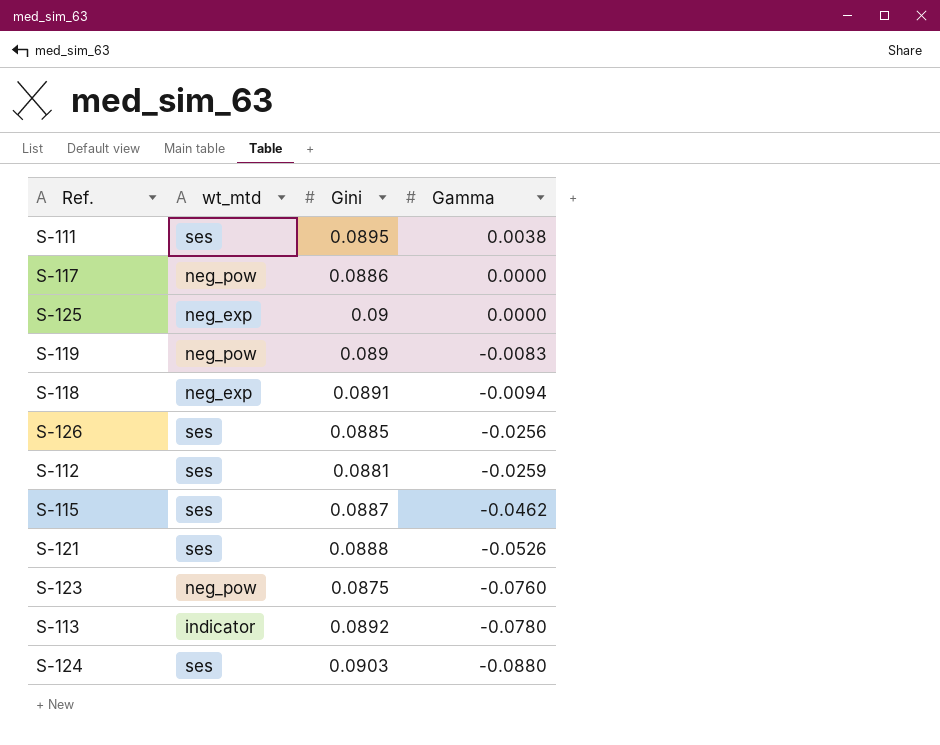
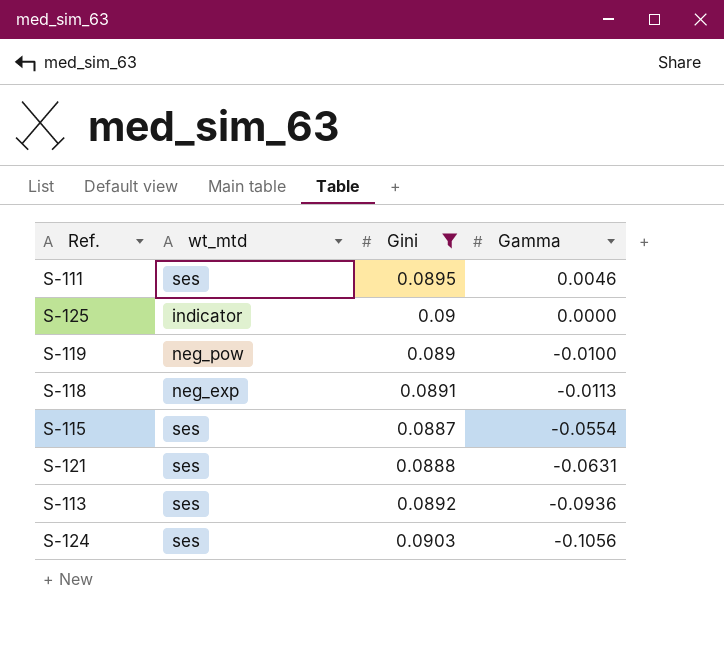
filter: none -> Gini >= 0.0887
S-111 | Gamma: 0.0038 -> 0.0046
S-125 | wt_mtd: neg_exp -> indicator
S-119 | Gamma: -0.0083 -> -0.0100
S-118 | Gamma: -0.0094 -> -0.0113
S-115 | Gamma: -0.0462 -> -0.0554
S-121 | Gamma: -0.0526 -> -0.0631
S-113 | wt_mtd: indicator -> ses
S-113 | Gamma: -0.0780 -> -0.0936
S-124 | Gamma: -0.0880 -> -0.1056

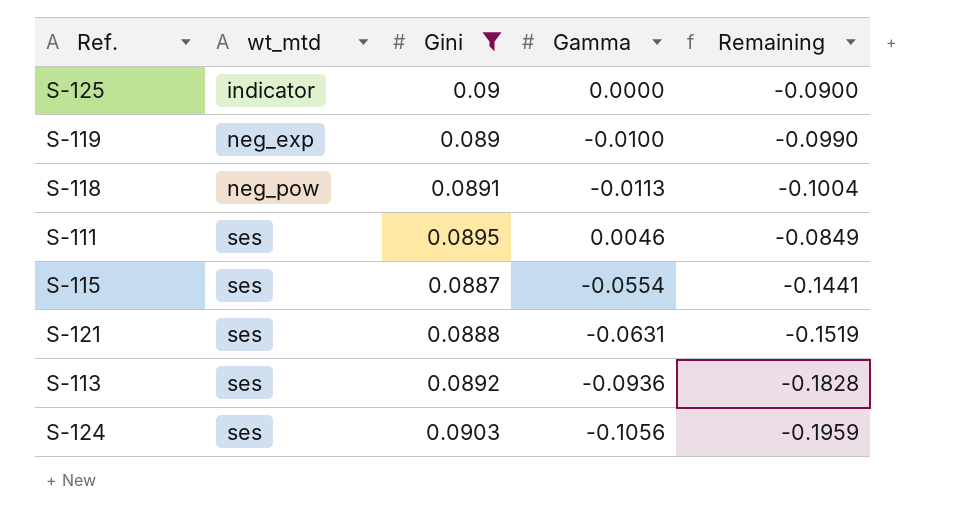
row order: Gamma descending -> wt_mtd ascending
column Remaining | formula: none -> [Gamma] - [Gini]
S-119 | wt_mtd: neg_pow -> neg_exp
S-118 | wt_mtd: neg_exp -> neg_pow

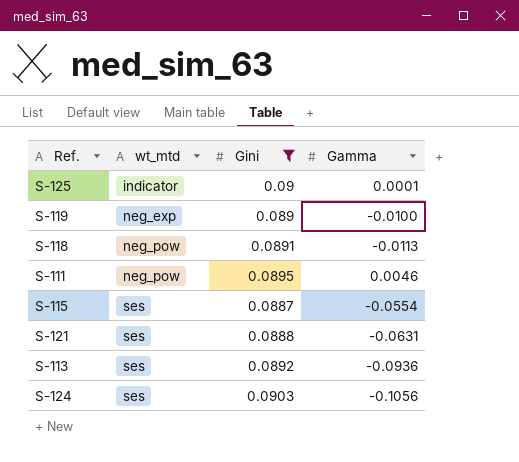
column Remaining | formula: [Gamma] - [Gini] -> none
S-125 | Gamma: 0.0000 -> 0.0001
S-111 | wt_mtd: ses -> neg_pow

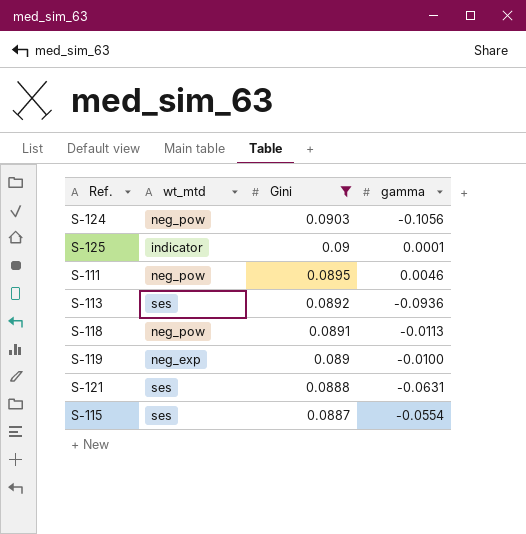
row order: wt_mtd ascending -> Gini descending
column name: Gamma -> gamma
S-124 | wt_mtd: ses -> neg_pow

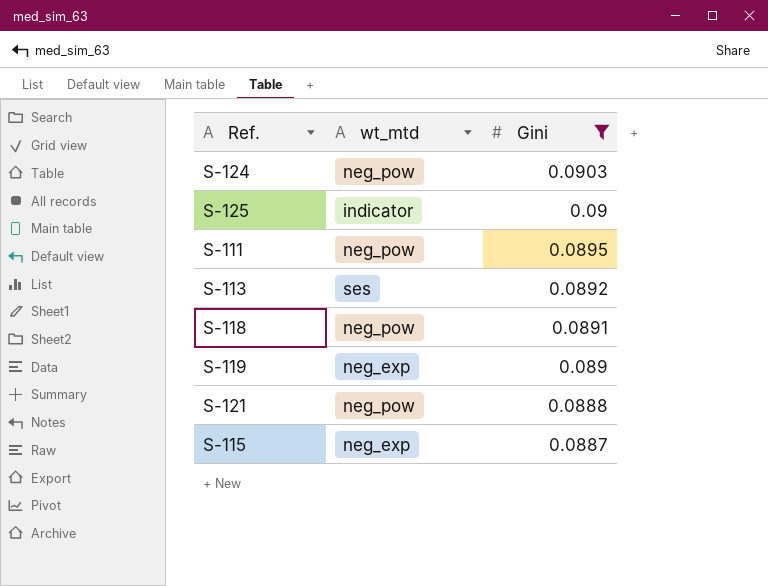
column gamma | position: 4 -> none
S-121 | wt_mtd: ses -> neg_pow
S-115 | wt_mtd: ses -> neg_exp

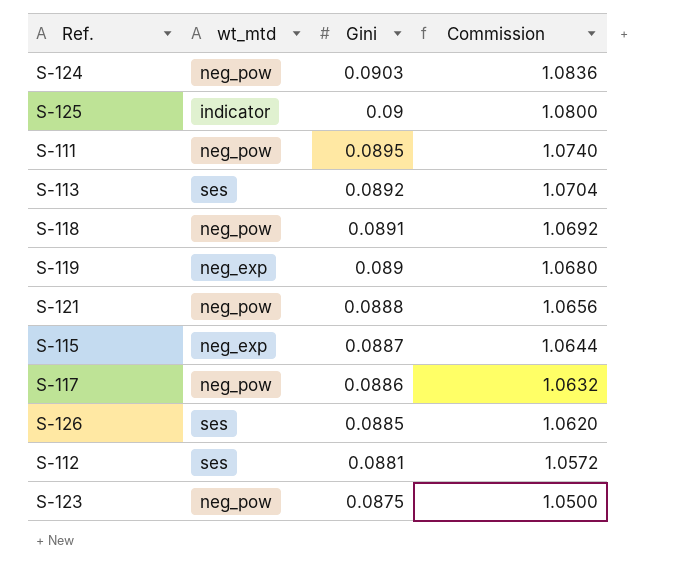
filter: Gini >= 0.0887 -> none
column Commission | formula: none -> [Gini] * 12

